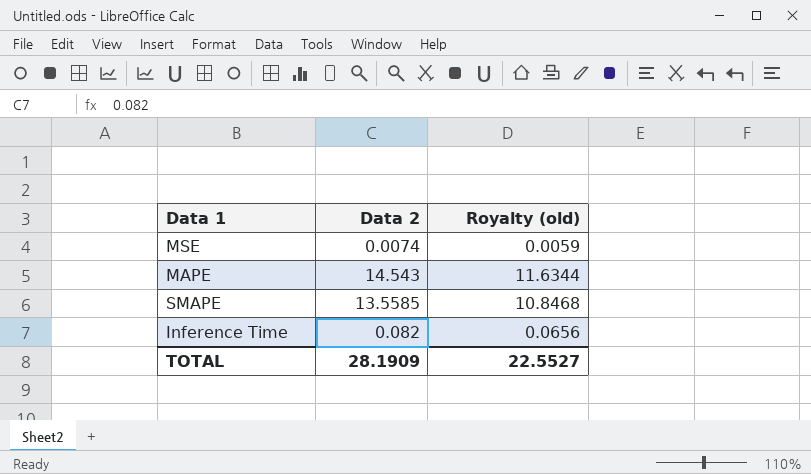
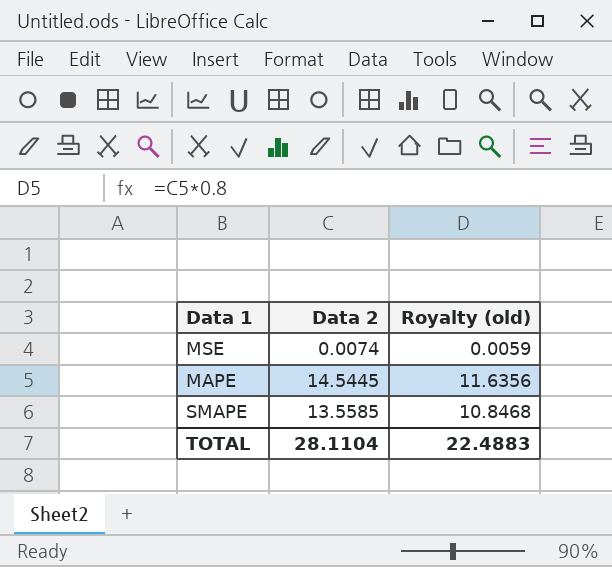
row Inference Time: 0.082 | 0.0656 -> none
MAPE | Data 2: 14.543 -> 14.5445
MAPE | Royalty (old): 11.6344 -> 11.6356
TOTAL | Data 2: 28.1909 -> 28.1104
TOTAL | Royalty (old): 22.5527 -> 22.4883

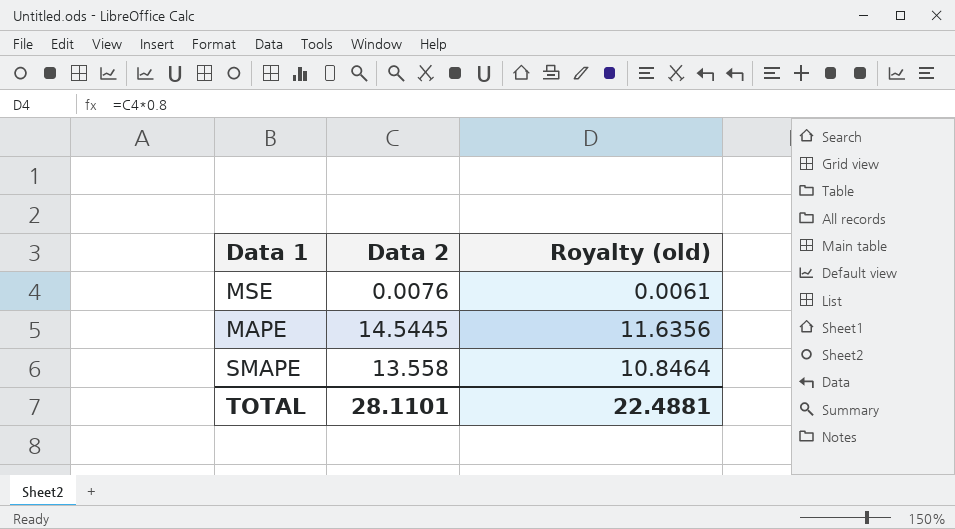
MSE | Data 2: 0.0074 -> 0.0076
MSE | Royalty (old): 0.0059 -> 0.0061
SMAPE | Data 2: 13.5585 -> 13.558
SMAPE | Royalty (old): 10.8468 -> 10.8464
TOTAL | Data 2: 28.1104 -> 28.1101
TOTAL | Royalty (old): 22.4883 -> 22.4881

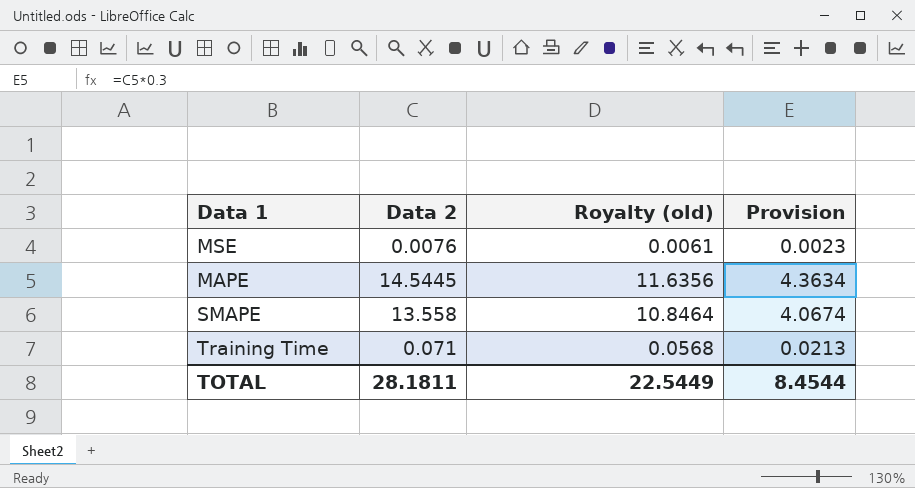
column Provision | formula: none -> [Data 2] * 0.3
row Training Time: none -> 0.071 | 0.0568 | 0.0213
TOTAL | Data 2: 28.1101 -> 28.1811
TOTAL | Royalty (old): 22.4881 -> 22.5449

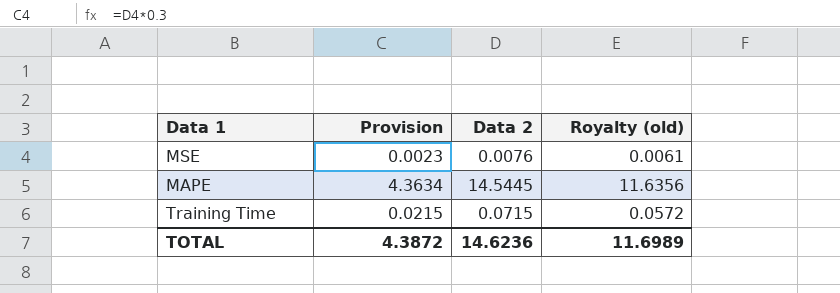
column Provision | position: 4 -> 2
row SMAPE: 13.558 | 10.8464 | 4.0674 -> none
Training Time | Provision: 0.0213 -> 0.0215
Training Time | Data 2: 0.071 -> 0.0715
Training Time | Royalty (old): 0.0568 -> 0.0572
TOTAL | Provision: 8.4544 -> 4.3872
TOTAL | Data 2: 28.1811 -> 14.6236
TOTAL | Royalty (old): 22.5449 -> 11.6989

